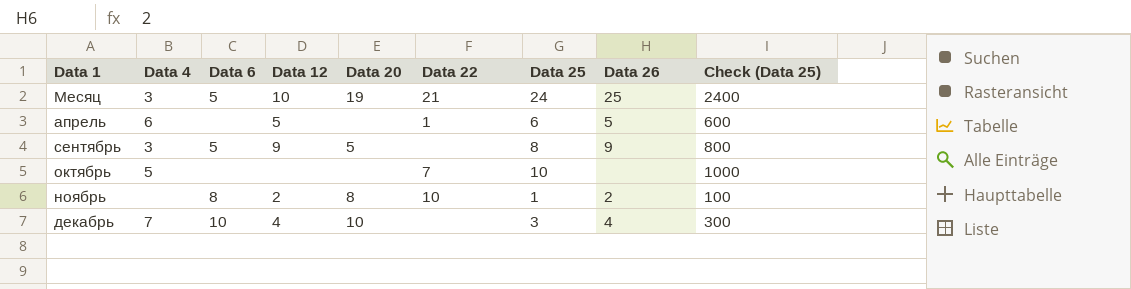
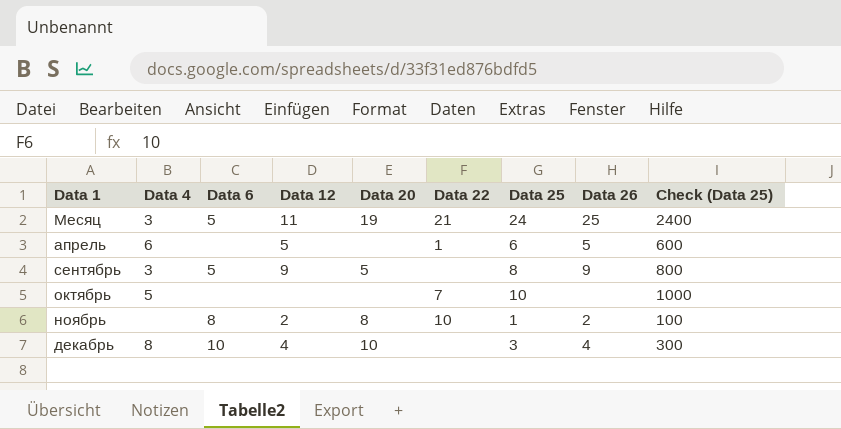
Месяц | Data 12: 10 -> 11
декабрь | Data 4: 7 -> 8

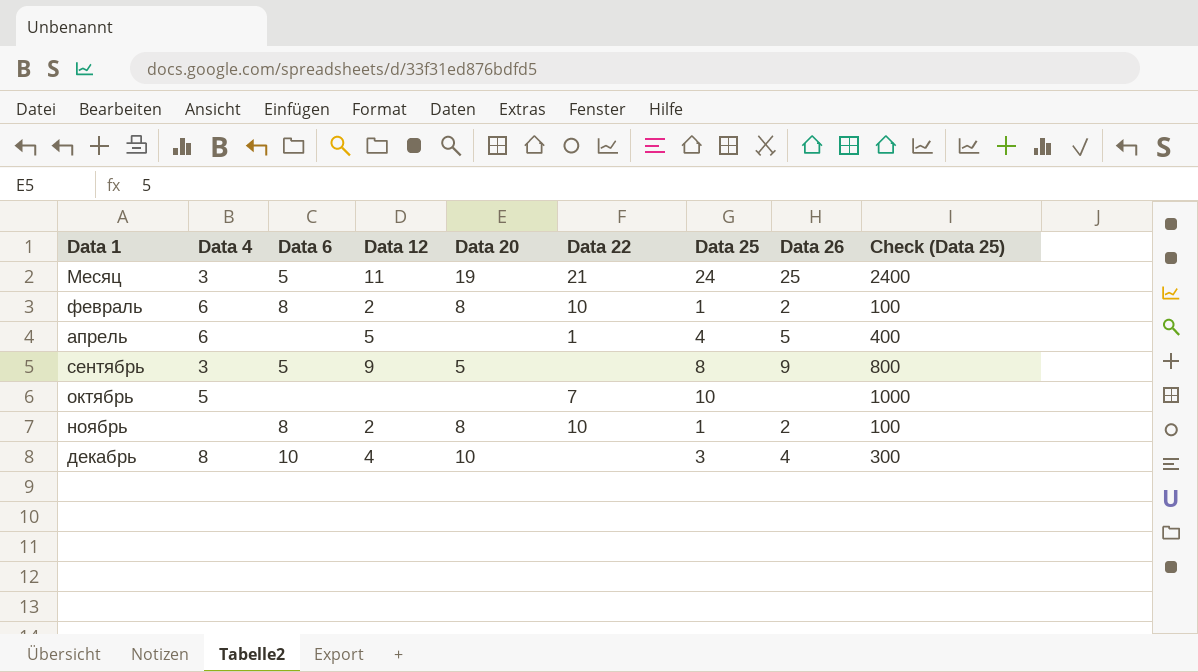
row февраль: none -> 6 | 8 | 2 | 8 | 10 | 1 | 2 | 100
апрель | Data 25: 6 -> 4
апрель | Check (Data 25): 600 -> 400

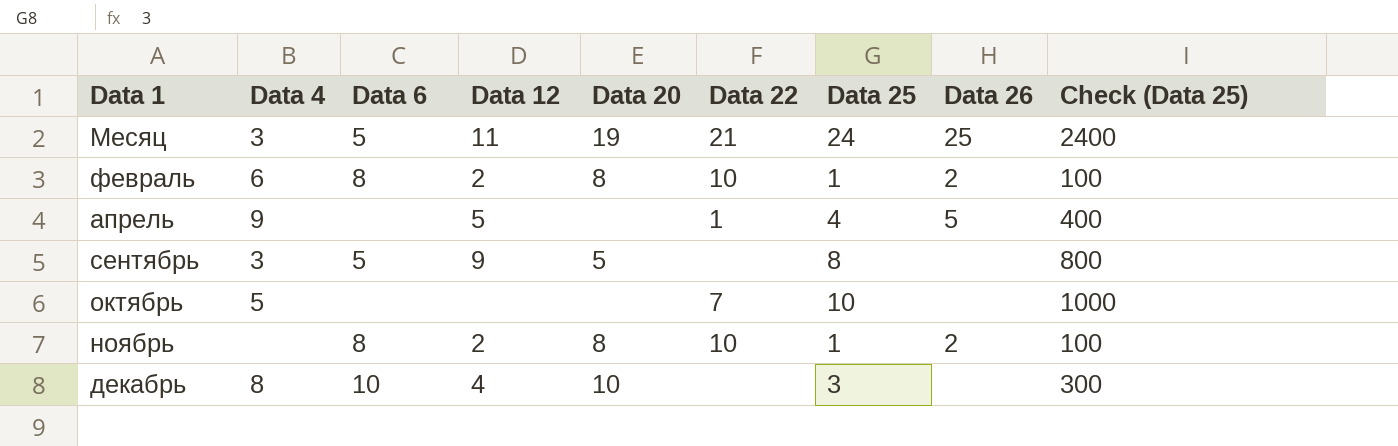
апрель | Data 4: 6 -> 9
сентябрь | Data 26: 9 -> none
декабрь | Data 26: 4 -> none

